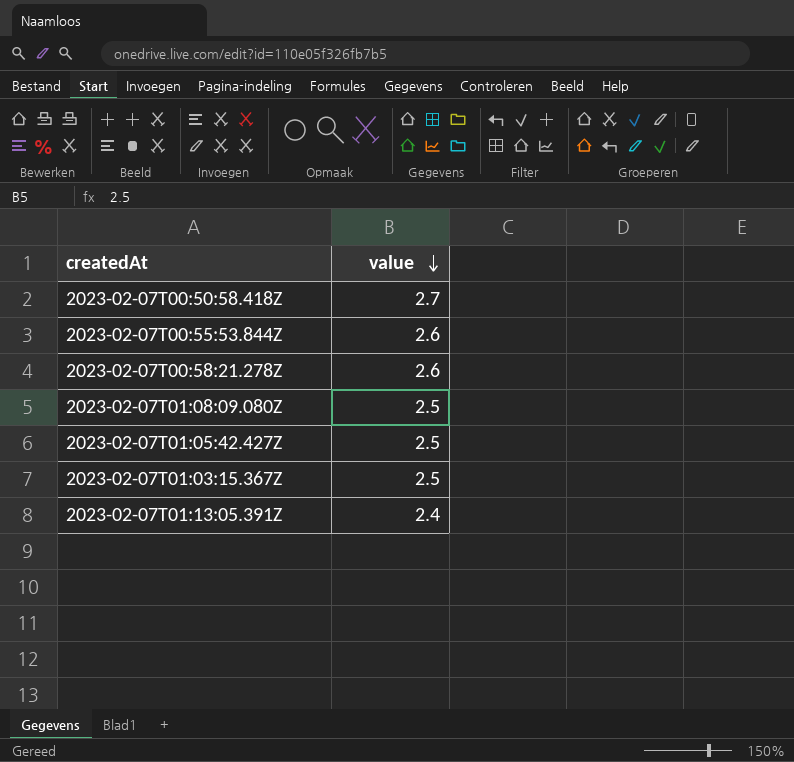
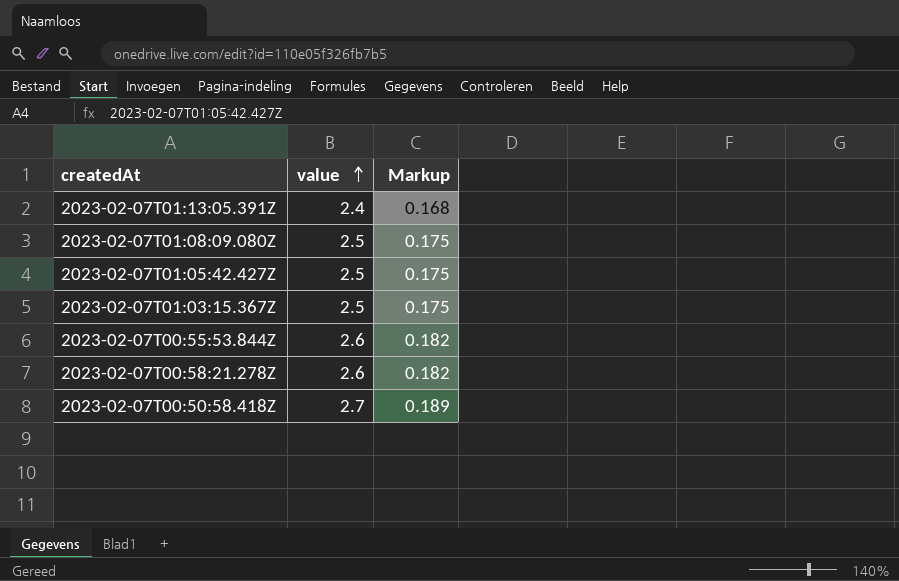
row order: value descending -> value ascending
column Markup | formula: none -> [value] * 0.07

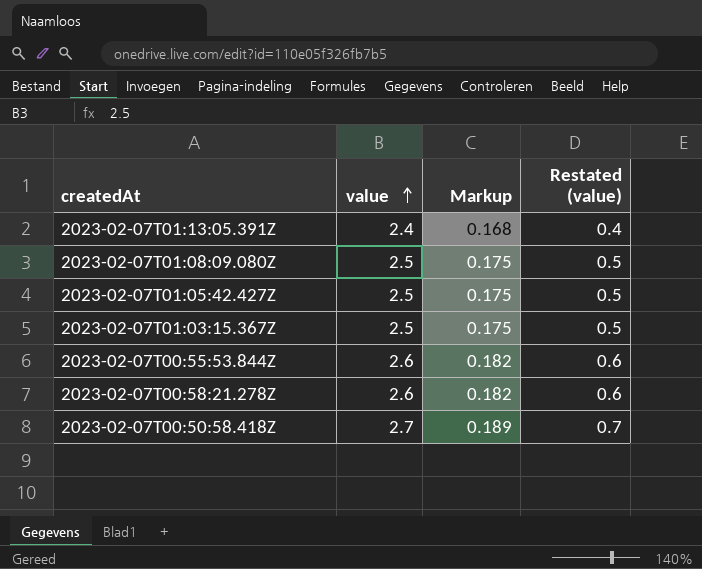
column Restated (value) | formula: none -> [value] - 2

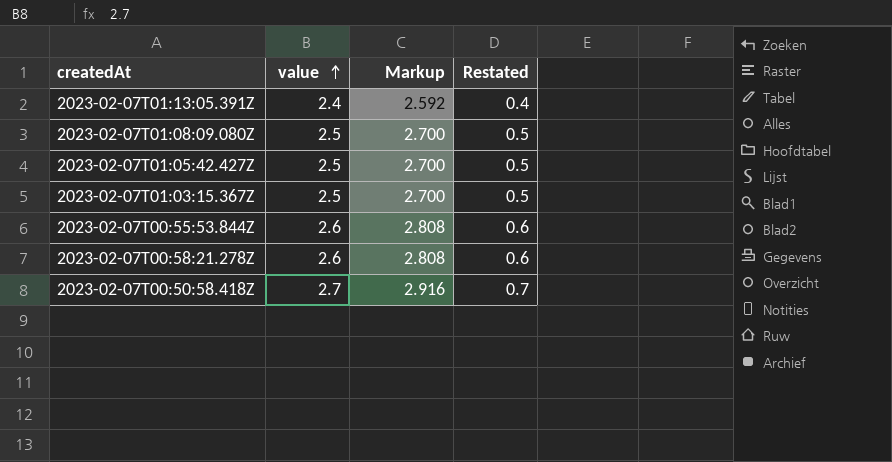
column Markup | formula: [value] * 0.07 -> [value] * 1.08
column name: Restated (value) -> Restated

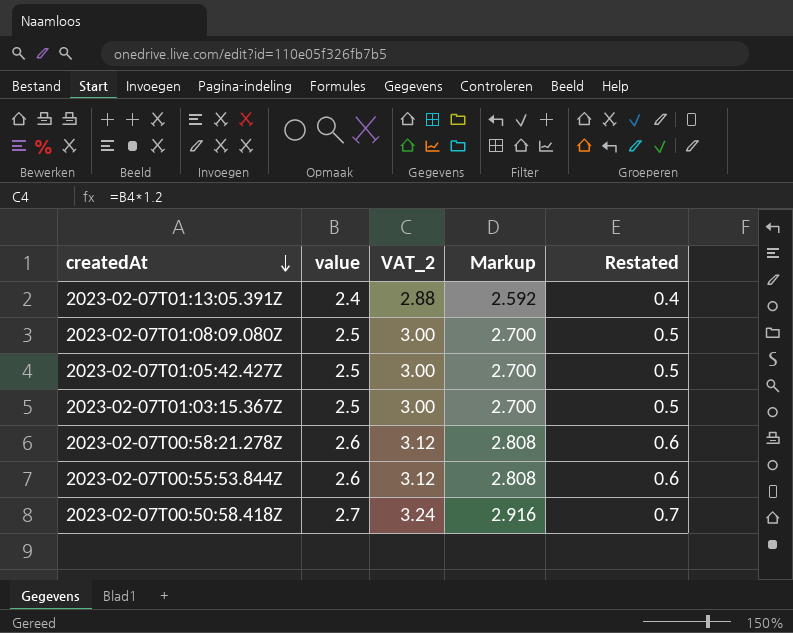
row order: value ascending -> createdAt descending
column VAT_2 | formula: none -> [value] * 1.2

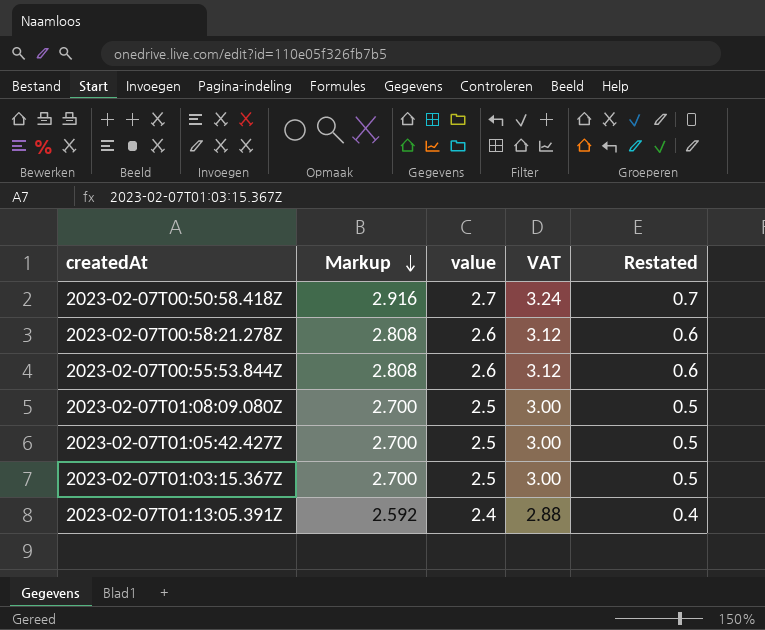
row order: createdAt descending -> Markup descending
column Markup | position: 4 -> 2
column name: VAT_2 -> VAT

